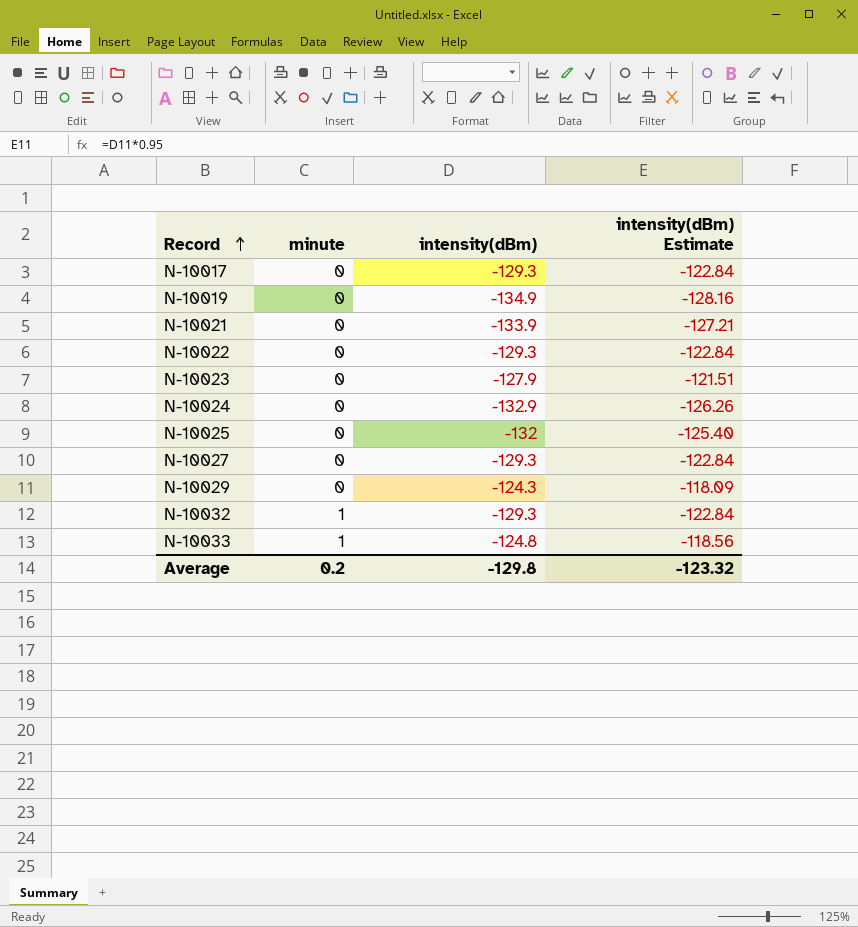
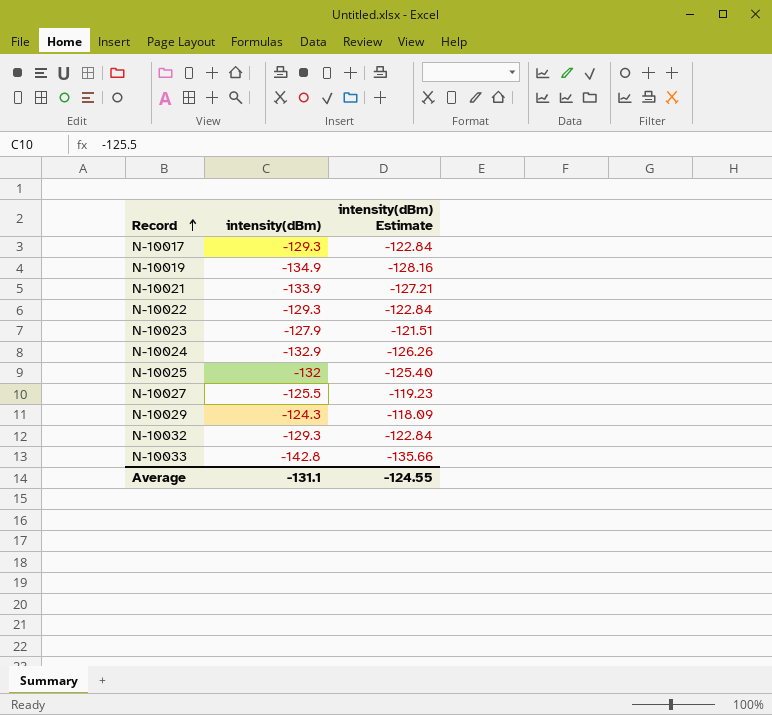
column minute | position: 2 -> none
N-10027 | intensity(dBm): -129.3 -> -125.5
N-10027 | intensity(dBm) Estimate: -122.84 -> -119.23
N-10033 | intensity(dBm): -124.8 -> -142.8
N-10033 | intensity(dBm) Estimate: -118.56 -> -135.66
Average | intensity(dBm): -129.8 -> -131.1
Average | intensity(dBm) Estimate: -123.32 -> -124.55

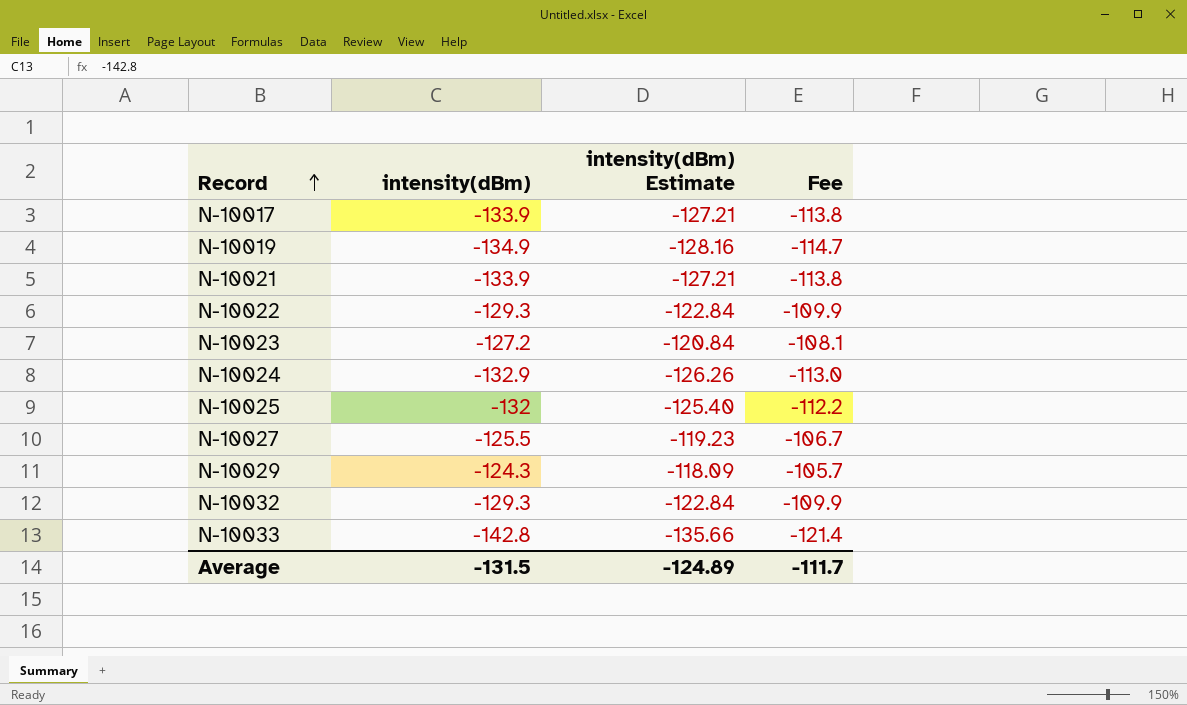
column Fee | formula: none -> [intensity(dBm)] * 0.85
N-10017 | intensity(dBm): -129.3 -> -133.9
N-10017 | intensity(dBm) Estimate: -122.84 -> -127.21
N-10023 | intensity(dBm): -127.9 -> -127.2
N-10023 | intensity(dBm) Estimate: -121.51 -> -120.84
Average | intensity(dBm): -131.1 -> -131.5
Average | intensity(dBm) Estimate: -124.55 -> -124.89

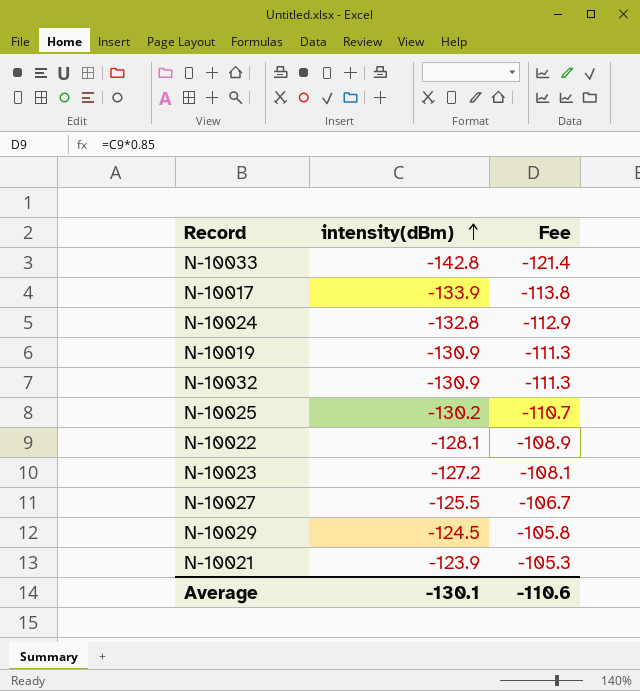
row order: Record ascending -> intensity(dBm) ascending
column intensity(dBm) Estimate | formula: [intensity(dBm)] * 0.95 -> none
N-10024 | intensity(dBm): -132.9 -> -132.8
N-10024 | Fee: -113.0 -> -112.9
N-10019 | intensity(dBm): -134.9 -> -130.9
N-10019 | Fee: -114.7 -> -111.3
N-10032 | intensity(dBm): -129.3 -> -130.9
N-10032 | Fee: -109.9 -> -111.3
N-10025 | intensity(dBm): -132 -> -130.2
N-10025 | Fee: -112.2 -> -110.7
N-10022 | intensity(dBm): -129.3 -> -128.1
N-10022 | Fee: -109.9 -> -108.9
N-10029 | intensity(dBm): -124.3 -> -124.5
N-10029 | Fee: -105.7 -> -105.8
N-10021 | intensity(dBm): -133.9 -> -123.9
N-10021 | Fee: -113.8 -> -105.3
Average | intensity(dBm): -131.5 -> -130.1
Average | Fee: -111.7 -> -110.6

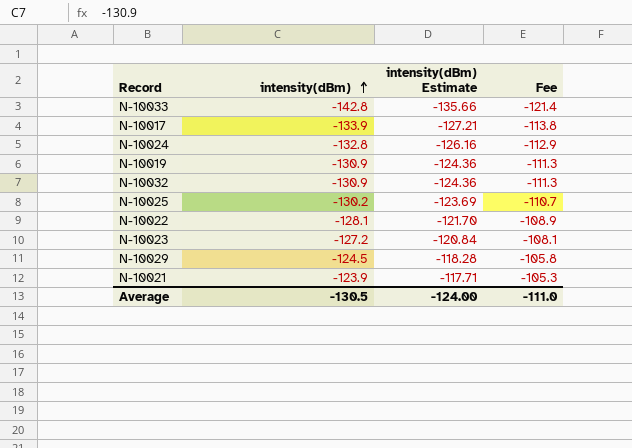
column intensity(dBm) Estimate | formula: none -> [intensity(dBm)] * 0.95
row N-10027: -125.5 | -106.7 -> none
Average | intensity(dBm): -130.1 -> -130.5
Average | Fee: -110.6 -> -111.0

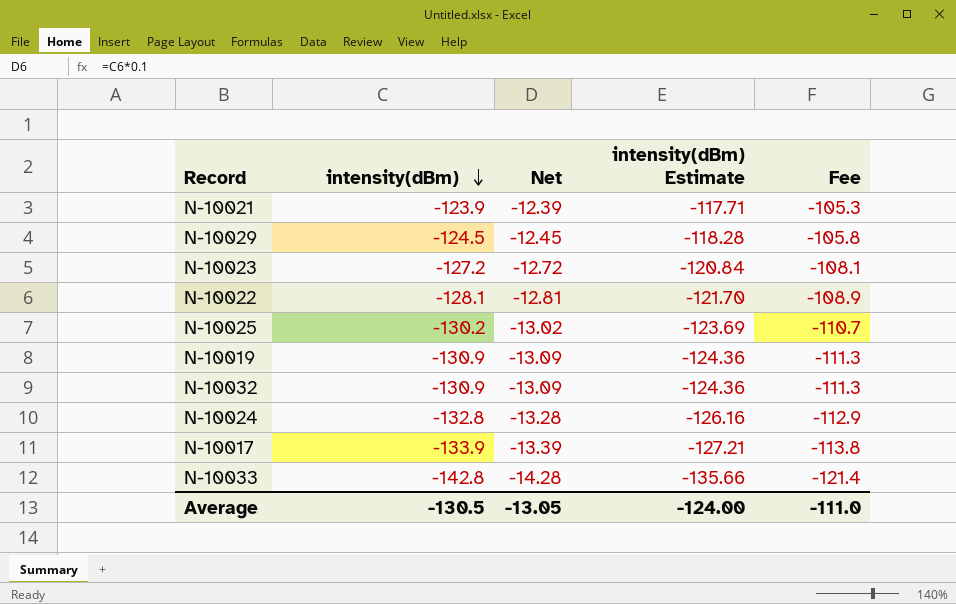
row order: intensity(dBm) ascending -> intensity(dBm) descending
column Net | formula: none -> [intensity(dBm)] * 0.1

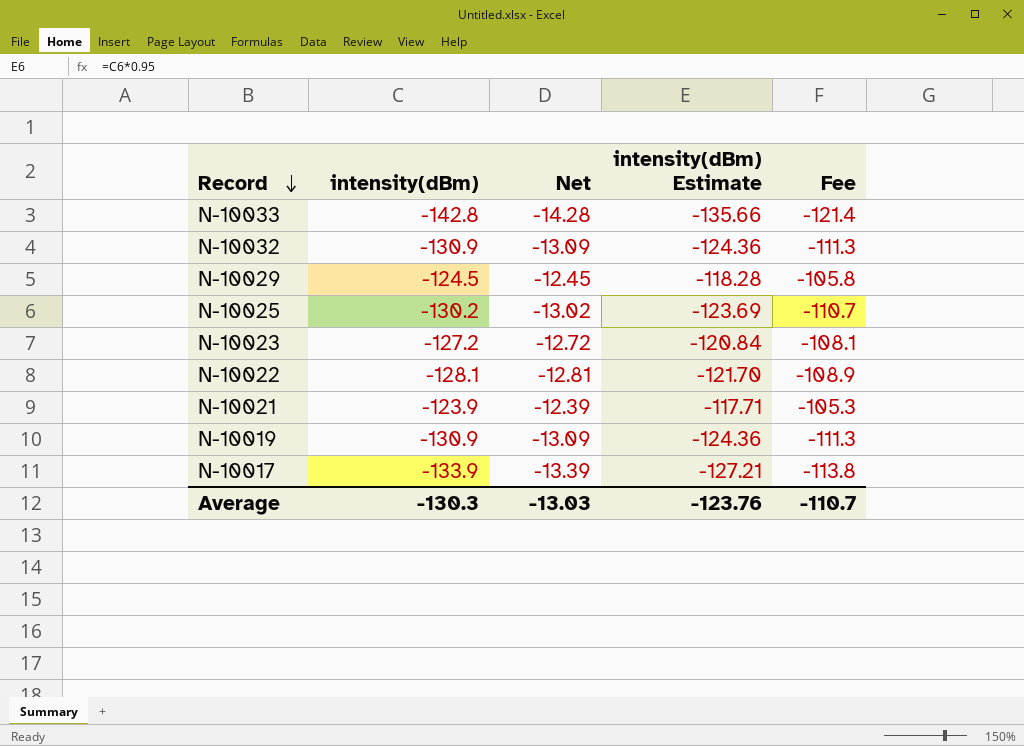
row order: intensity(dBm) descending -> Record descending
row N-10024: -132.8 | -13.28 | -126.16 | -112.9 -> none
Average | intensity(dBm): -130.5 -> -130.3
Average | Net: -13.05 -> -13.03
Average | intensity(dBm) Estimate: -124.00 -> -123.76
Average | Fee: -111.0 -> -110.7

